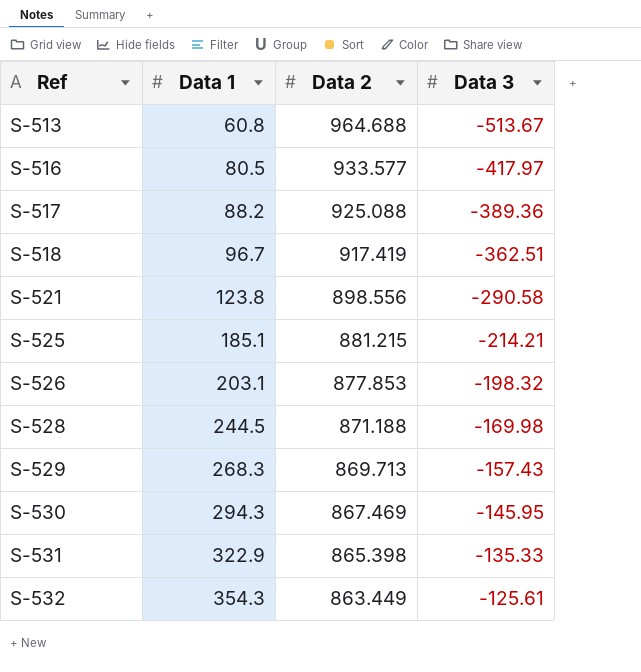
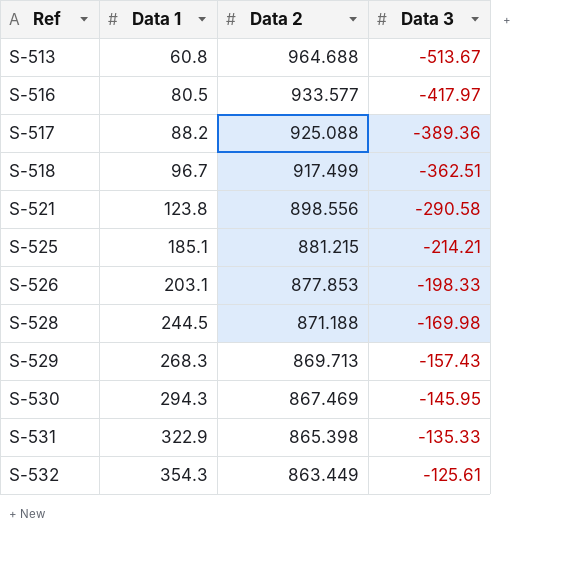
S-518 | Data 2: 917.419 -> 917.499
S-526 | Data 3: -198.32 -> -198.33

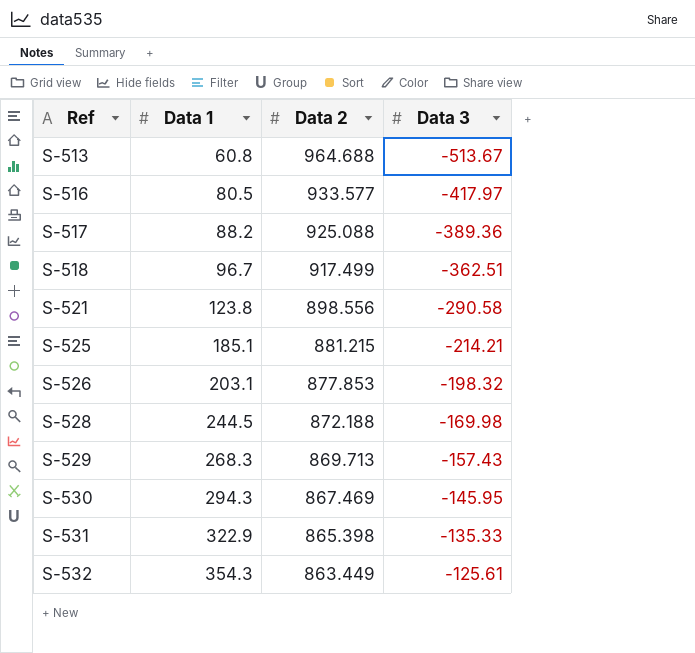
S-526 | Data 3: -198.33 -> -198.32
S-528 | Data 2: 871.188 -> 872.188

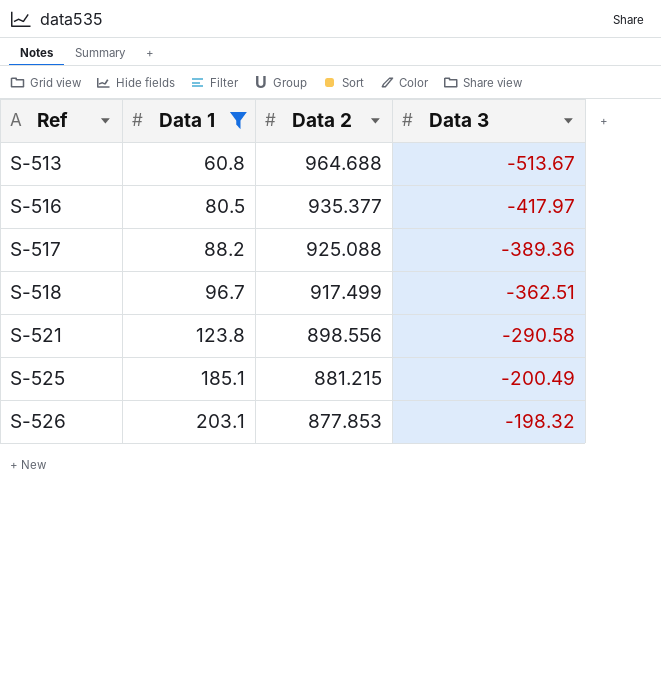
filter: none -> Data 1 <= 203.1
S-516 | Data 2: 933.577 -> 935.377
S-525 | Data 3: -214.21 -> -200.49

